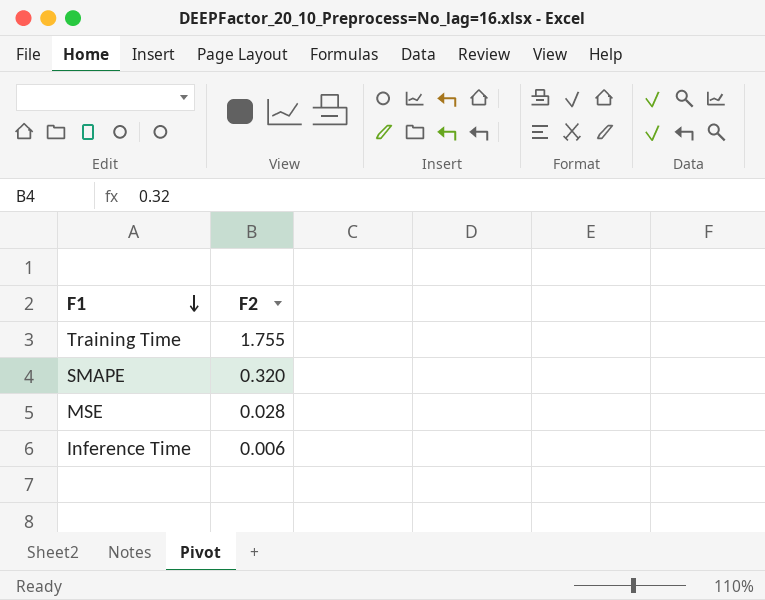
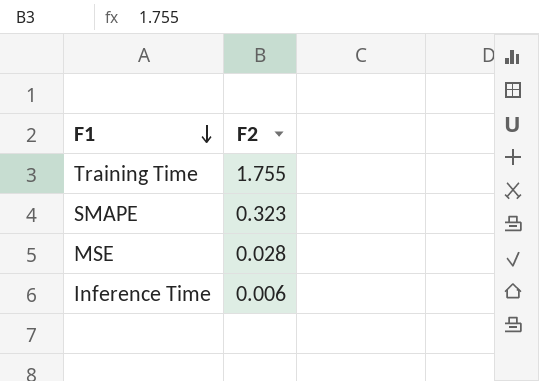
SMAPE | F2: 0.320 -> 0.323

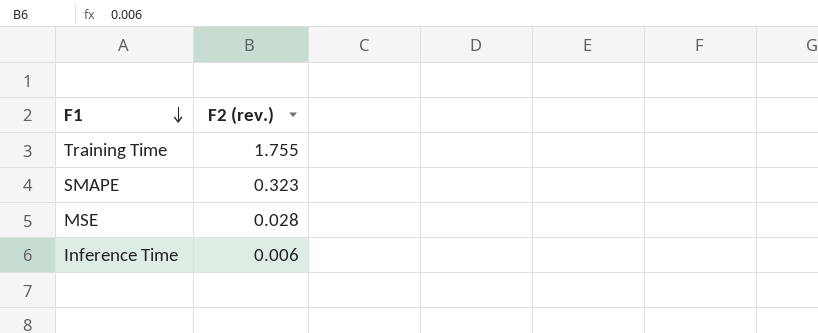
column name: F2 -> F2 (rev.)

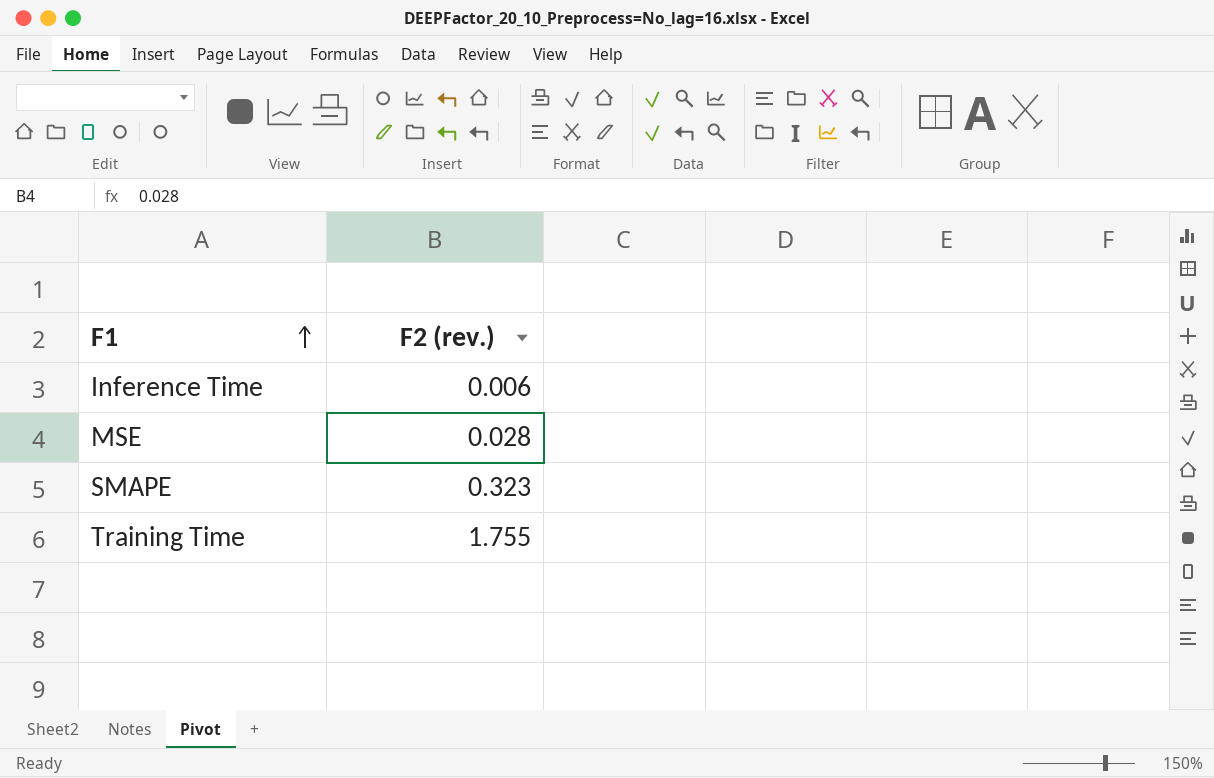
row order: F1 descending -> F1 ascending

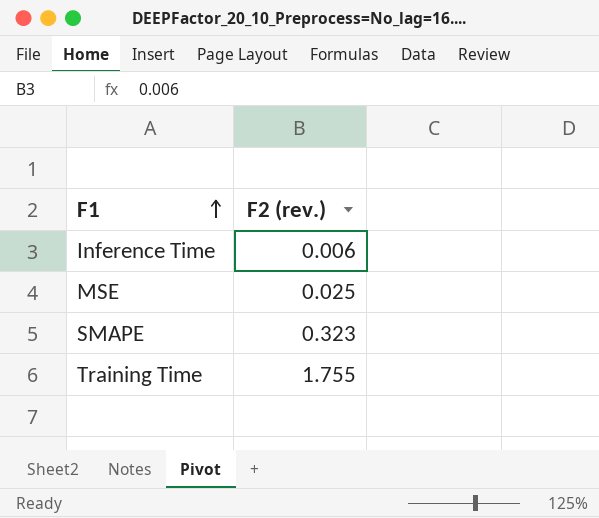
MSE | F2 (rev.): 0.028 -> 0.025

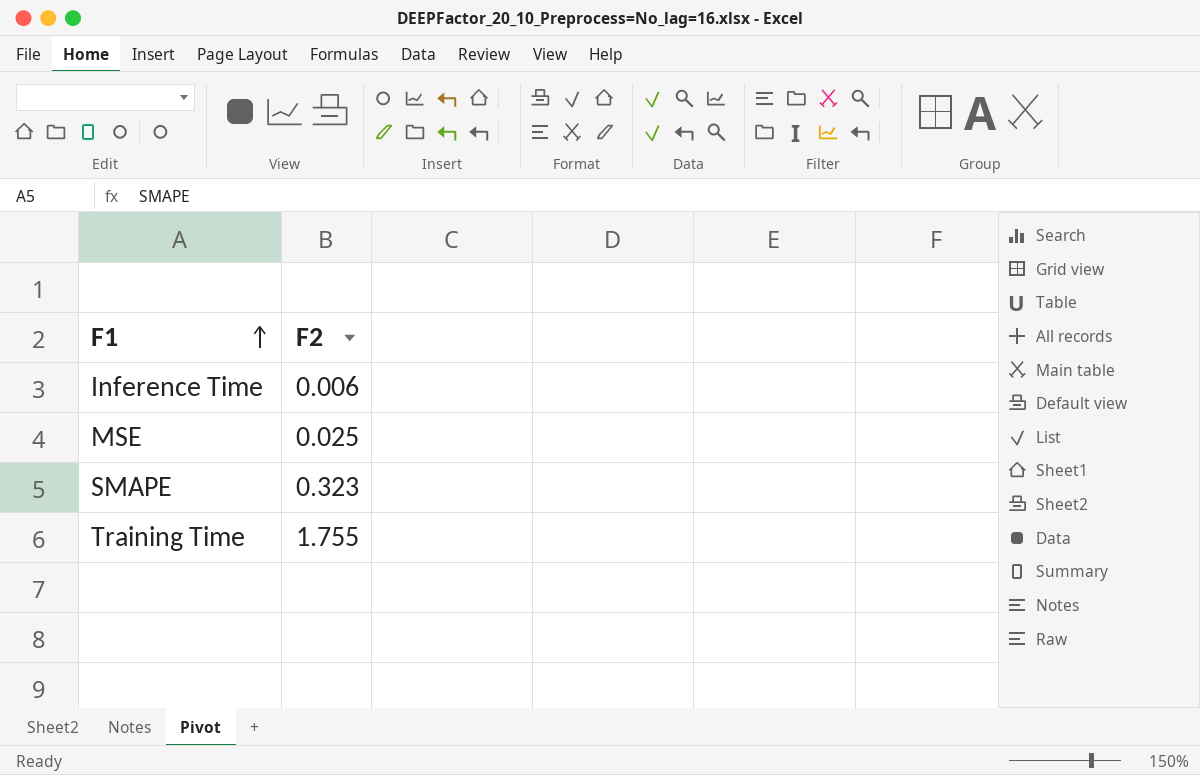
column name: F2 (rev.) -> F2

